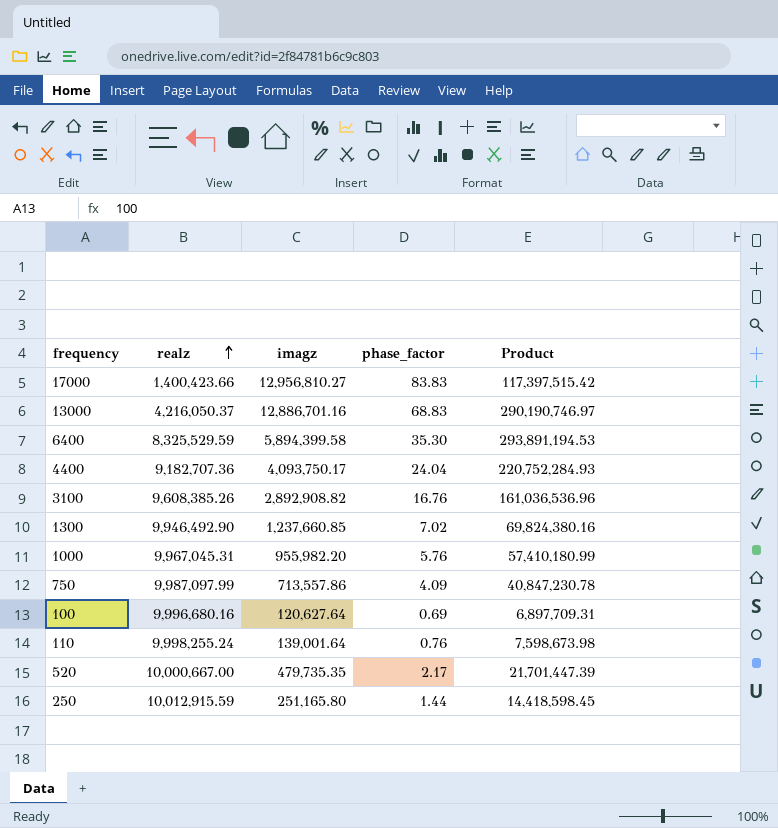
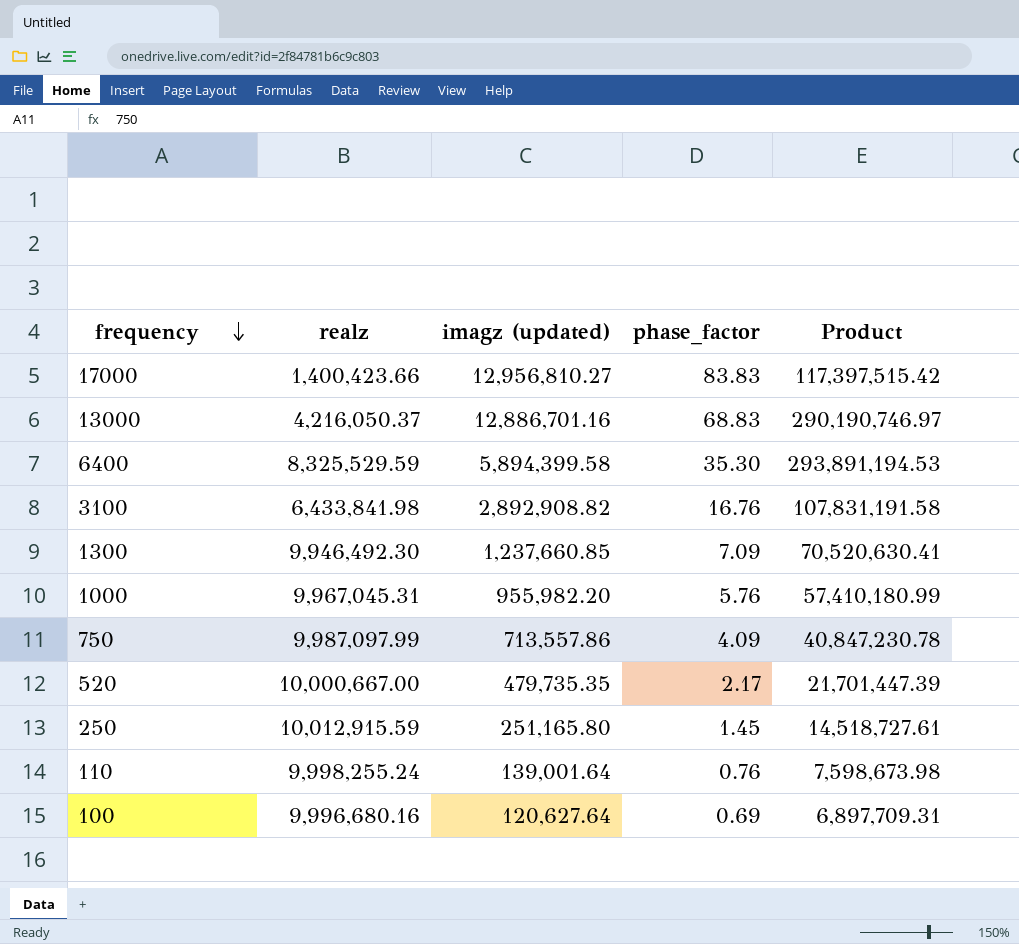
row order: realz ascending -> frequency descending
column name: imagz -> imagz (updated)
row 4400: 9,182,707.36 | 4,093,750.17 | 24.04 | 220,752,284.93 -> none
3100 | realz: 9,608,385.26 -> 6,433,841.98
3100 | Product: 161,036,536.96 -> 107,831,191.58
1300 | realz: 9,946,492.90 -> 9,946,492.30
1300 | phase_factor: 7.02 -> 7.09
1300 | Product: 69,824,380.16 -> 70,520,630.41
250 | phase_factor: 1.44 -> 1.45
250 | Product: 14,418,598.45 -> 14,518,727.61

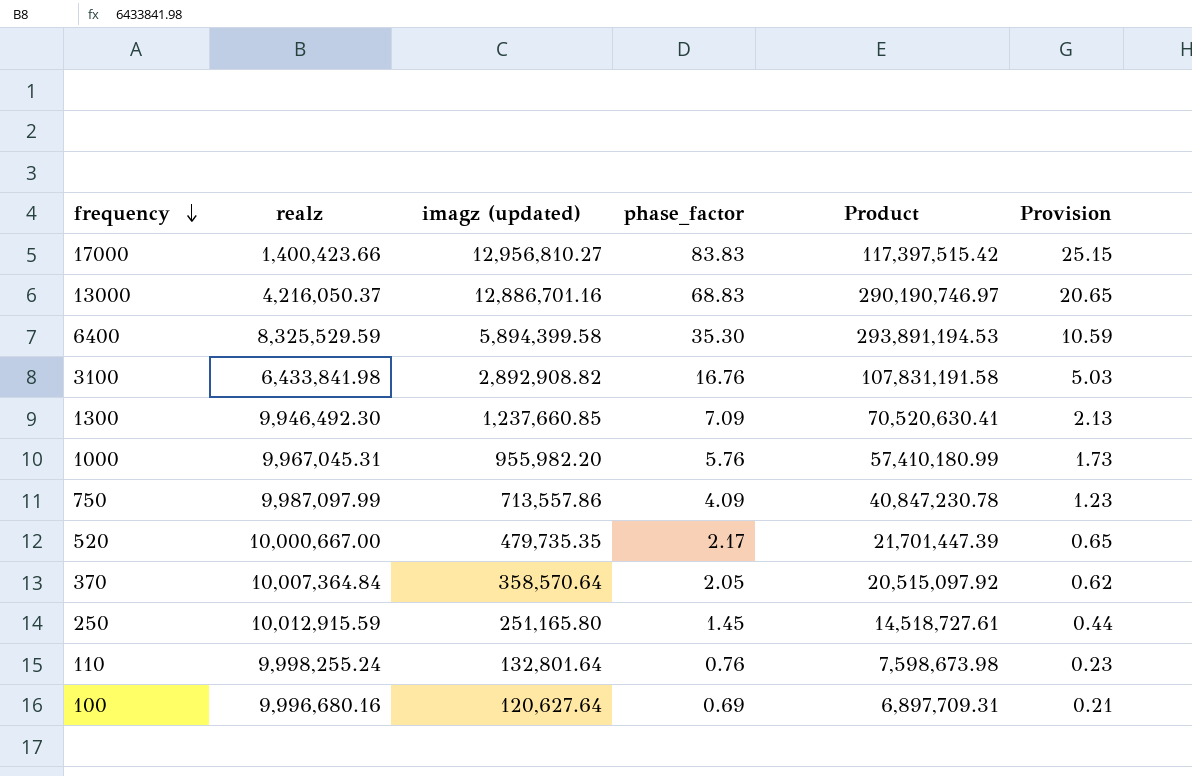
column Provision | formula: none -> [phase_factor] * 0.3
row 370: none -> 10,007,364.84 | 358,570.64 | 2.05 | 20,515,097.92 | 0.62
110 | imagz (updated): 139,001.64 -> 132,801.64

